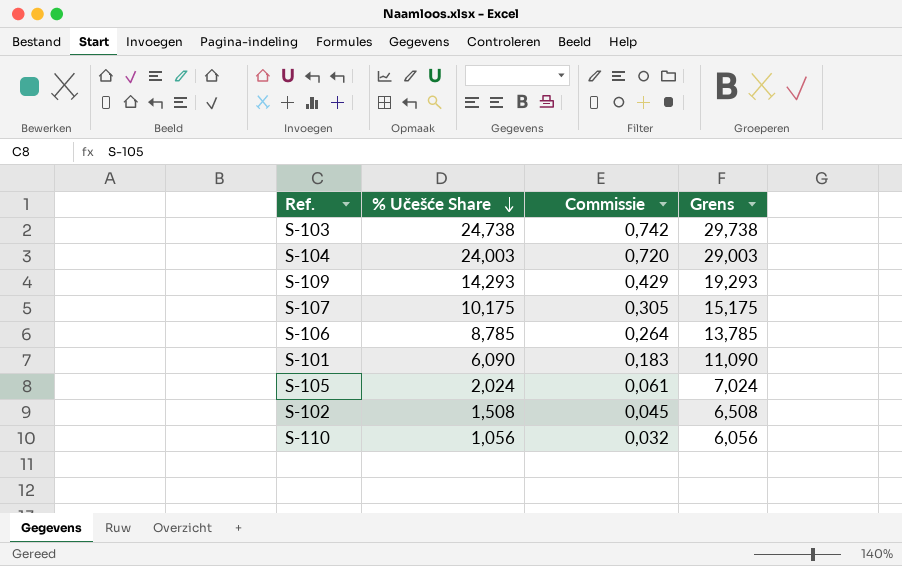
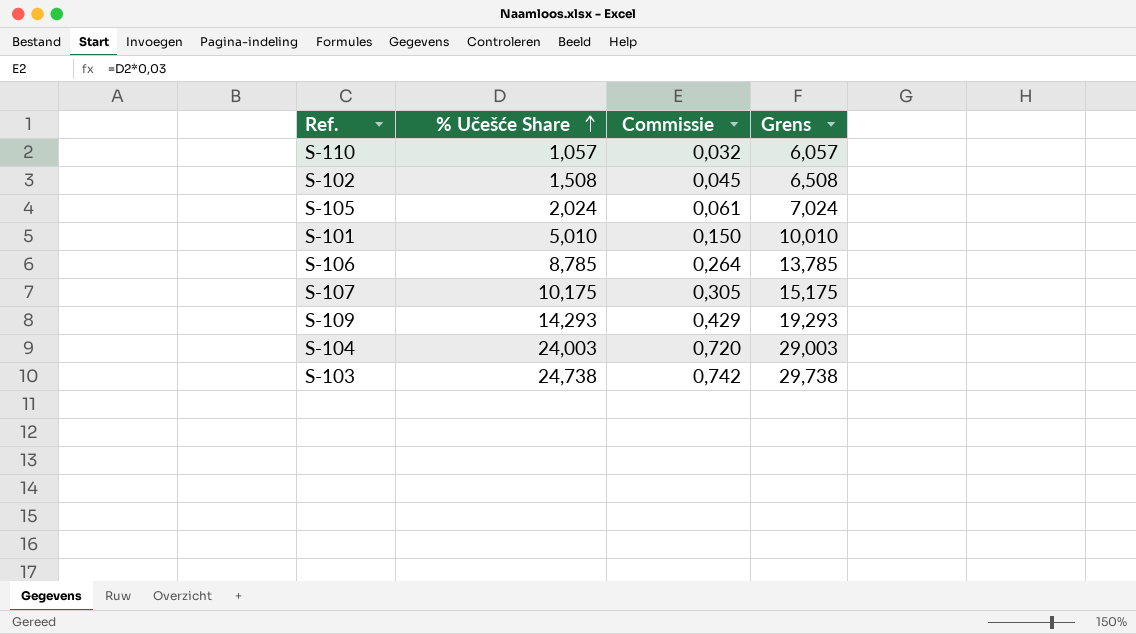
row order: % Učešće Share descending -> % Učešće Share ascending
S-110 | % Učešće Share: 1,056 -> 1,057
S-110 | Grens: 6,056 -> 6,057
S-101 | % Učešće Share: 6,090 -> 5,010
S-101 | Commissie: 0,183 -> 0,150
S-101 | Grens: 11,090 -> 10,010

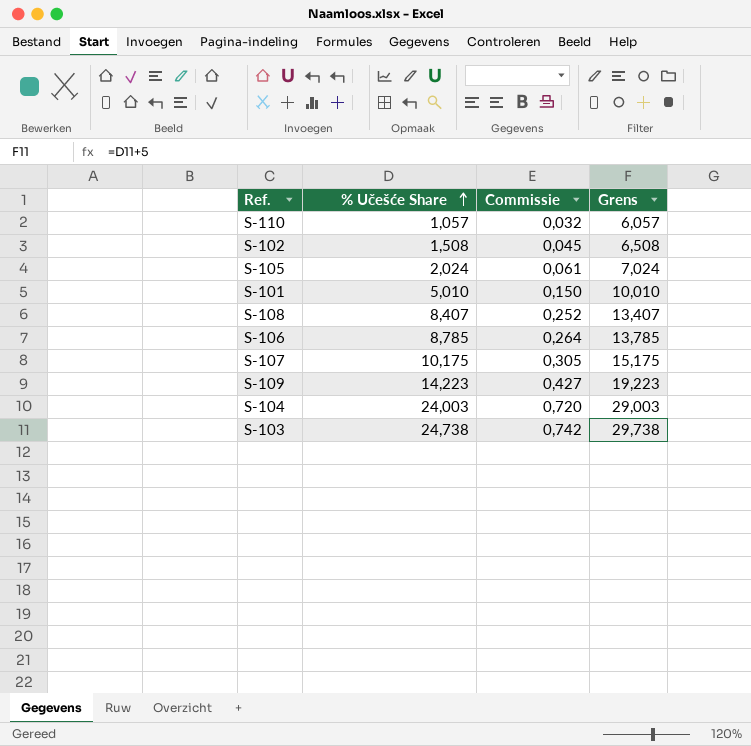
row S-108: none -> 8,407 | 0,252 | 13,407
S-109 | % Učešće Share: 14,293 -> 14,223
S-109 | Commissie: 0,429 -> 0,427
S-109 | Grens: 19,293 -> 19,223

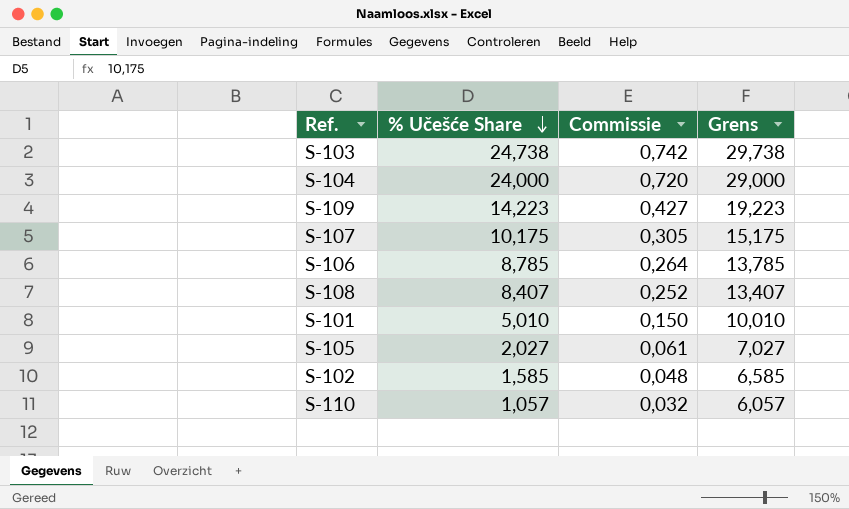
row order: % Učešće Share ascending -> % Učešće Share descending
S-104 | % Učešće Share: 24,003 -> 24,000
S-104 | Grens: 29,003 -> 29,000
S-105 | % Učešće Share: 2,024 -> 2,027
S-105 | Grens: 7,024 -> 7,027
S-102 | % Učešće Share: 1,508 -> 1,585
S-102 | Commissie: 0,045 -> 0,048
S-102 | Grens: 6,508 -> 6,585

